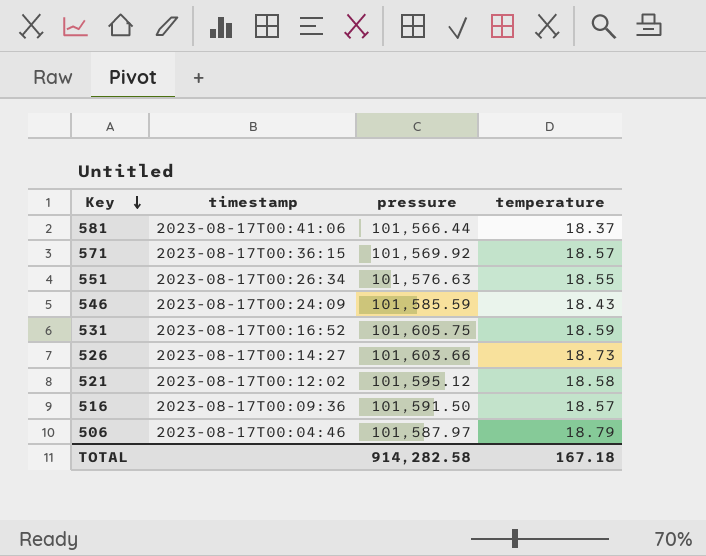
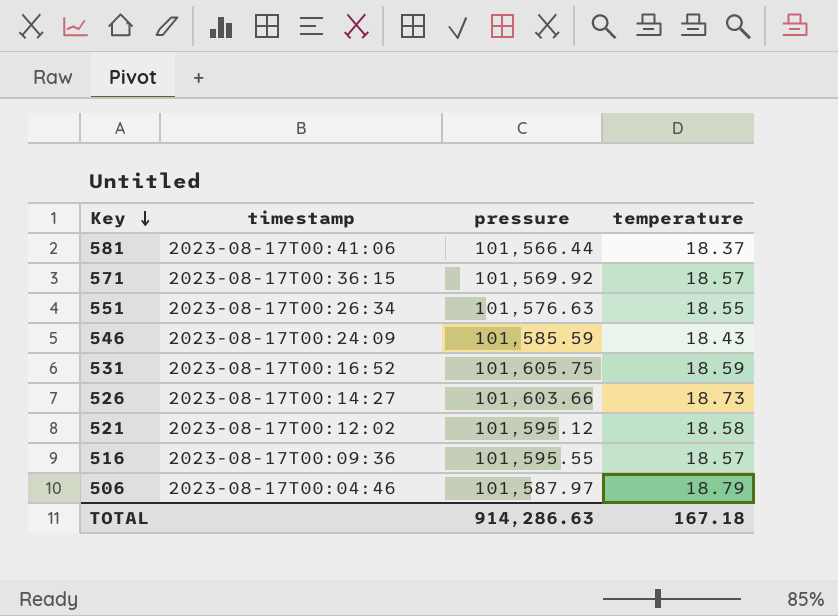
516 | pressure: 101,591.50 -> 101,595.55
TOTAL | pressure: 914,282.58 -> 914,286.63

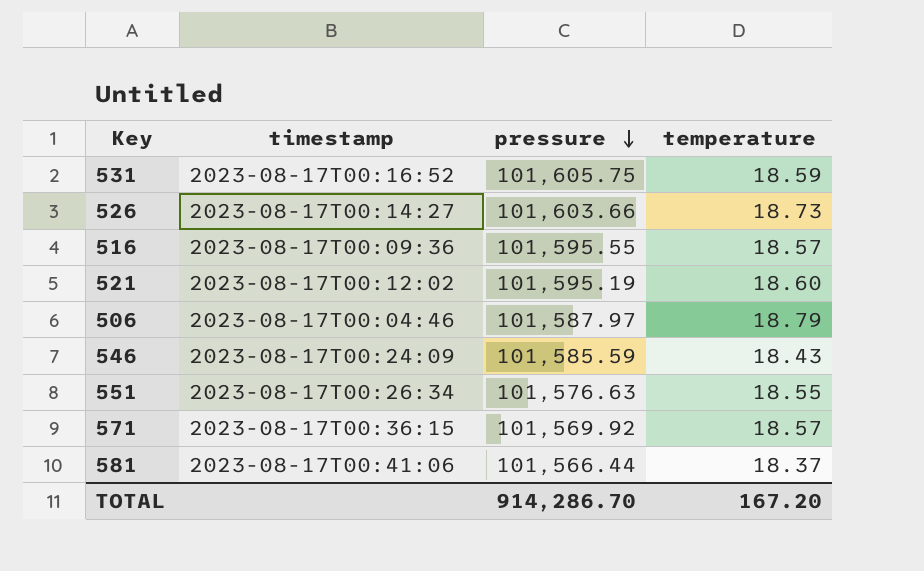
row order: Key descending -> pressure descending
521 | pressure: 101,595.12 -> 101,595.19
521 | temperature: 18.58 -> 18.60
TOTAL | pressure: 914,286.63 -> 914,286.70
TOTAL | temperature: 167.18 -> 167.20

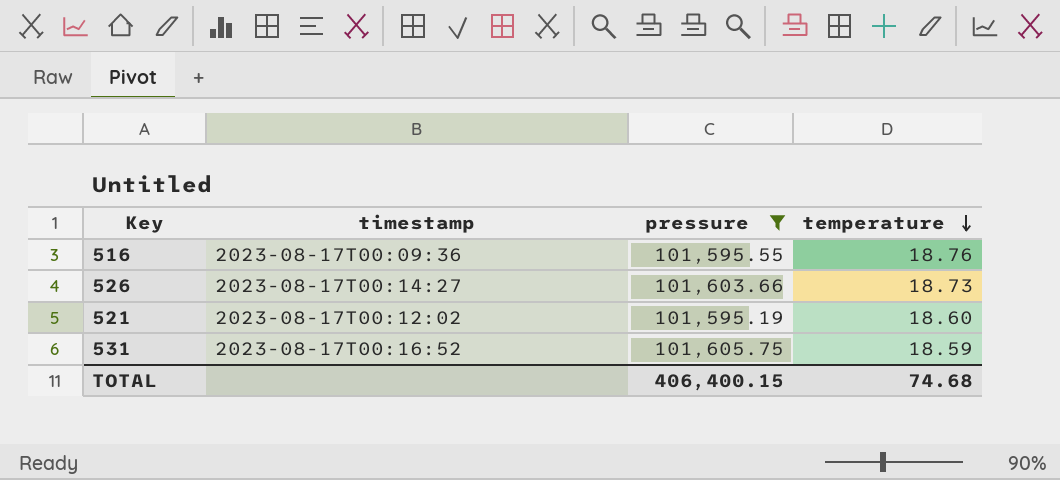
filter: none -> pressure >= 101,595.19
row order: pressure descending -> temperature descending
516 | temperature: 18.57 -> 18.76
TOTAL | pressure: 914,286.70 -> 406,400.15
TOTAL | temperature: 167.20 -> 74.68

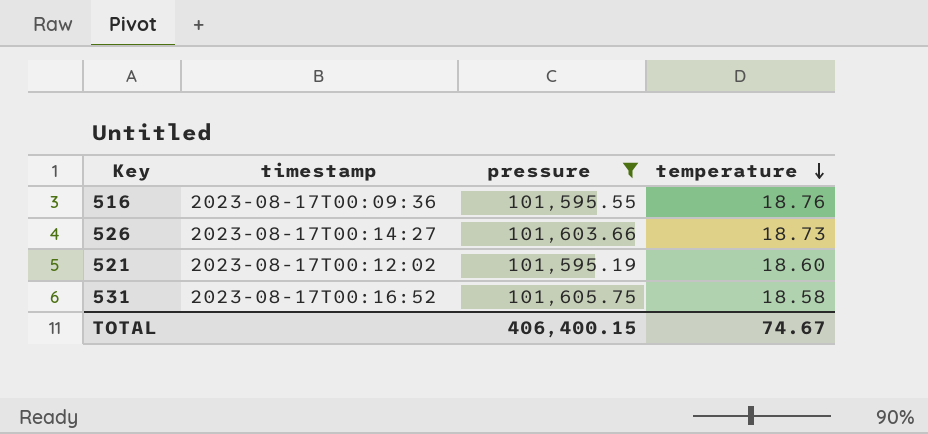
531 | temperature: 18.59 -> 18.58
TOTAL | temperature: 74.68 -> 74.67

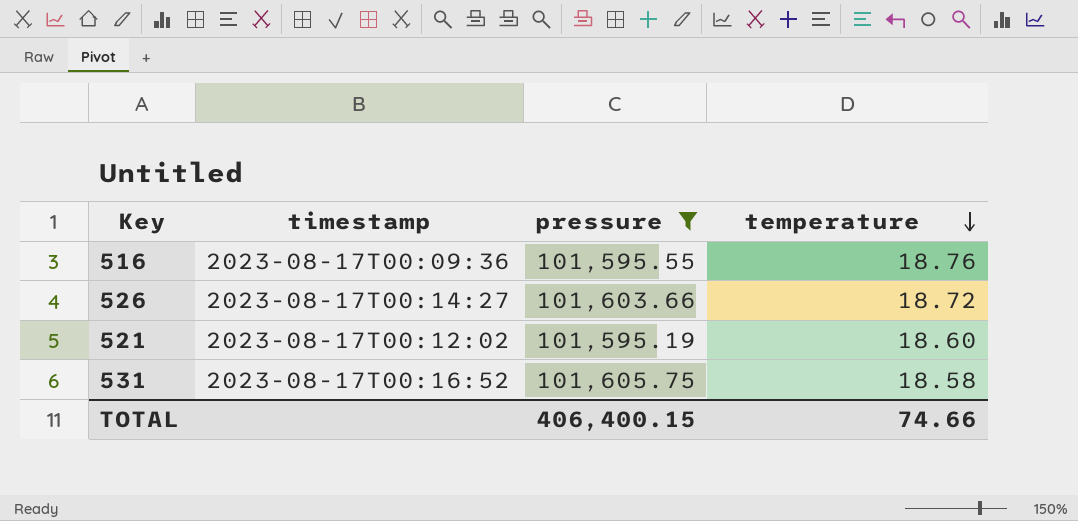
526 | temperature: 18.73 -> 18.72
TOTAL | temperature: 74.67 -> 74.66

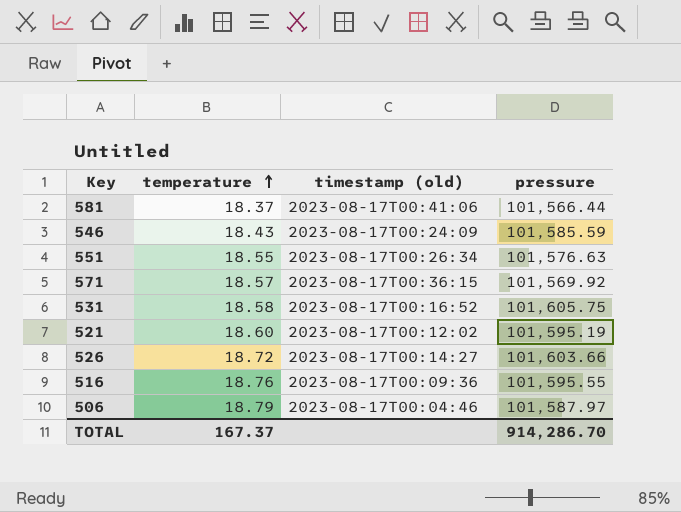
filter: pressure >= 101,595.19 -> none
row order: temperature descending -> temperature ascending
column temperature | position: 4 -> 2
column name: timestamp -> timestamp (old)
TOTAL | temperature: 74.66 -> 167.37
TOTAL | pressure: 406,400.15 -> 914,286.70

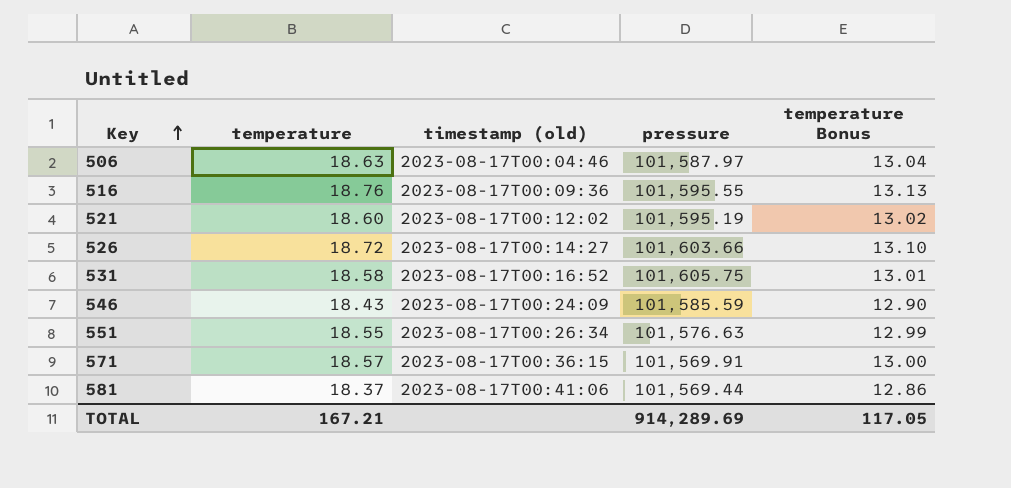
row order: temperature ascending -> Key ascending
column temperature Bonus | formula: none -> [temperature] * 0.7
506 | temperature: 18.79 -> 18.63
571 | pressure: 101,569.92 -> 101,569.91
581 | pressure: 101,566.44 -> 101,569.44
TOTAL | temperature: 167.37 -> 167.21
TOTAL | pressure: 914,286.70 -> 914,289.69

